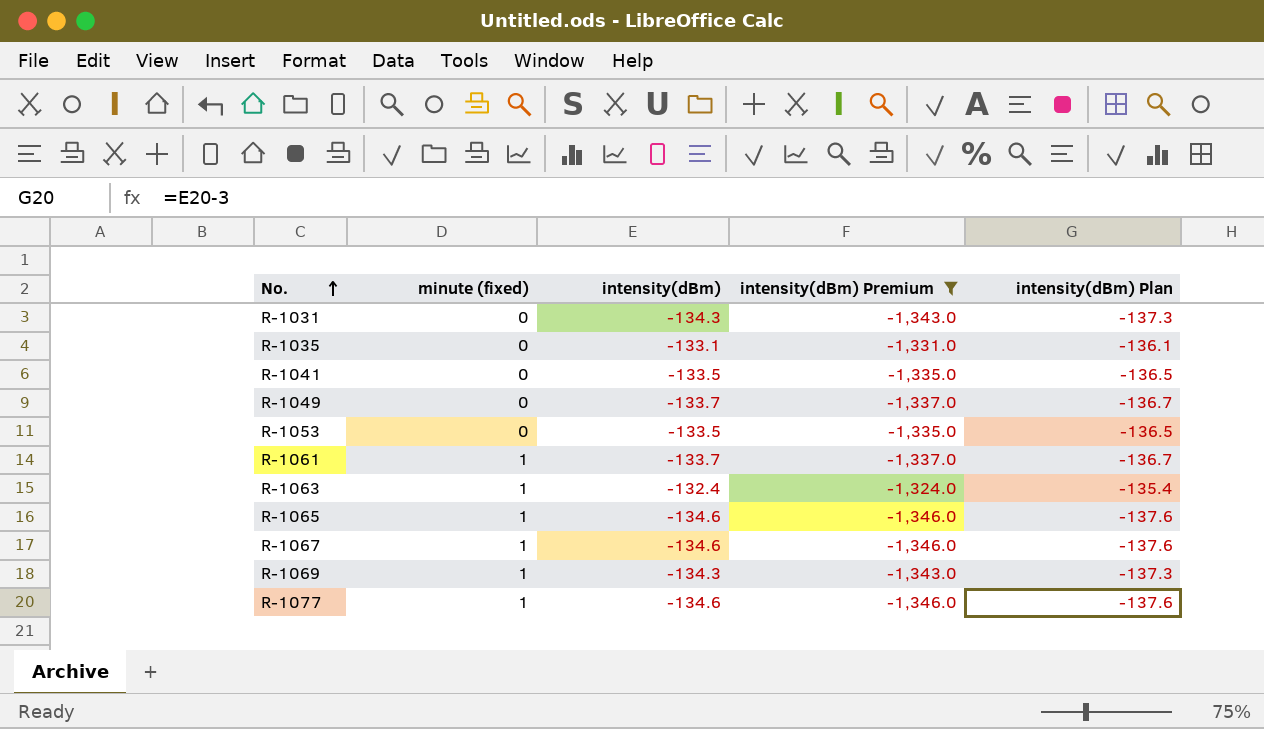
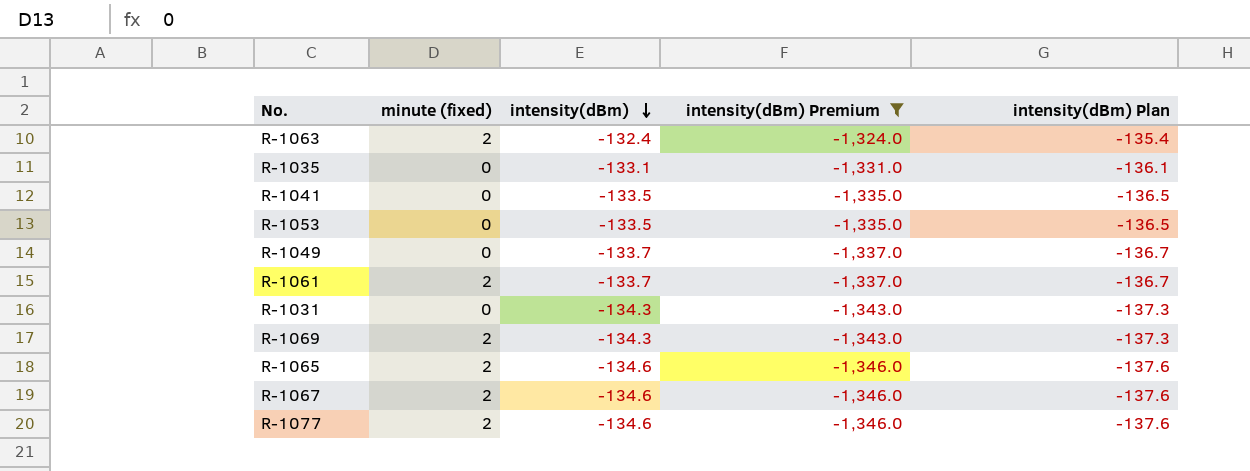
row order: No. ascending -> intensity(dBm) descending
R-1063 | minute (fixed): 1 -> 2
R-1061 | minute (fixed): 1 -> 2
R-1069 | minute (fixed): 1 -> 2
R-1065 | minute (fixed): 1 -> 2
R-1067 | minute (fixed): 1 -> 2
R-1077 | minute (fixed): 1 -> 2

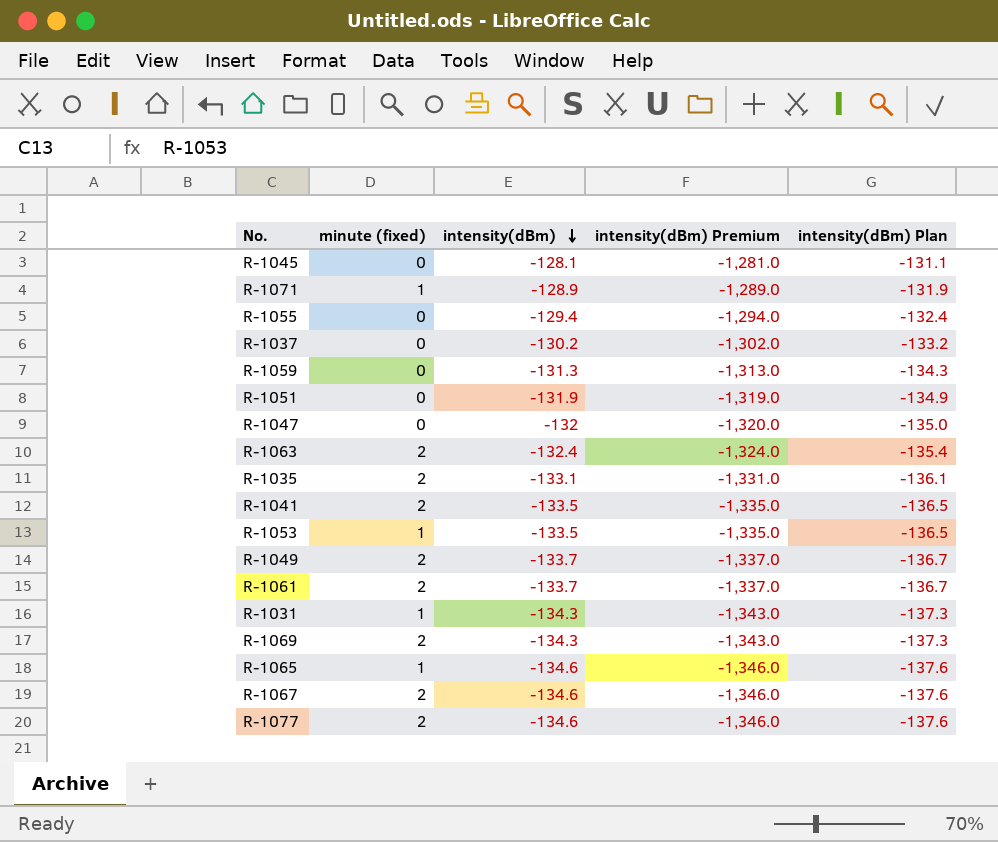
filter: intensity(dBm) Premium <= -1,324.0 -> none
R-1035 | minute (fixed): 0 -> 2
R-1041 | minute (fixed): 0 -> 2
R-1053 | minute (fixed): 0 -> 1
R-1049 | minute (fixed): 0 -> 2
R-1031 | minute (fixed): 0 -> 1
R-1065 | minute (fixed): 2 -> 1

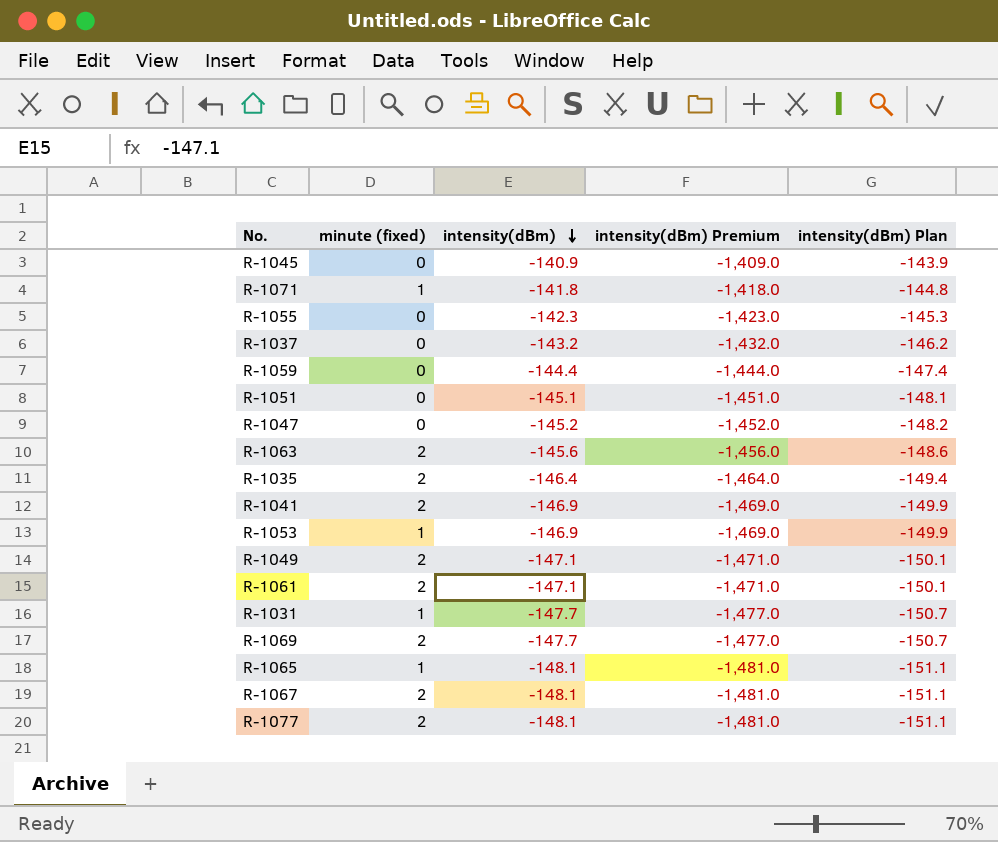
R-1045 | intensity(dBm): -128.1 -> -140.9
R-1045 | intensity(dBm) Premium: -1,281.0 -> -1,409.0
R-1045 | intensity(dBm) Plan: -131.1 -> -143.9
R-1071 | intensity(dBm): -128.9 -> -141.8
R-1071 | intensity(dBm) Premium: -1,289.0 -> -1,418.0
R-1071 | intensity(dBm) Plan: -131.9 -> -144.8
R-1055 | intensity(dBm): -129.4 -> -142.3
R-1055 | intensity(dBm) Premium: -1,294.0 -> -1,423.0
R-1055 | intensity(dBm) Plan: -132.4 -> -145.3
R-1037 | intensity(dBm): -130.2 -> -143.2
R-1037 | intensity(dBm) Premium: -1,302.0 -> -1,432.0
R-1037 | intensity(dBm) Plan: -133.2 -> -146.2
R-1059 | intensity(dBm): -131.3 -> -144.4
R-1059 | intensity(dBm) Premium: -1,313.0 -> -1,444.0
R-1059 | intensity(dBm) Plan: -134.3 -> -147.4
R-1051 | intensity(dBm): -131.9 -> -145.1
R-1051 | intensity(dBm) Premium: -1,319.0 -> -1,451.0
R-1051 | intensity(dBm) Plan: -134.9 -> -148.1
R-1047 | intensity(dBm): -132 -> -145.2
R-1047 | intensity(dBm) Premium: -1,320.0 -> -1,452.0
R-1047 | intensity(dBm) Plan: -135.0 -> -148.2
R-1063 | intensity(dBm): -132.4 -> -145.6
R-1063 | intensity(dBm) Premium: -1,324.0 -> -1,456.0
R-1063 | intensity(dBm) Plan: -135.4 -> -148.6
R-1035 | intensity(dBm): -133.1 -> -146.4
R-1035 | intensity(dBm) Premium: -1,331.0 -> -1,464.0
R-1035 | intensity(dBm) Plan: -136.1 -> -149.4
R-1041 | intensity(dBm): -133.5 -> -146.9
R-1041 | intensity(dBm) Premium: -1,335.0 -> -1,469.0
R-1041 | intensity(dBm) Plan: -136.5 -> -149.9
R-1053 | intensity(dBm): -133.5 -> -146.9
R-1053 | intensity(dBm) Premium: -1,335.0 -> -1,469.0
R-1053 | intensity(dBm) Plan: -136.5 -> -149.9
R-1049 | intensity(dBm): -133.7 -> -147.1
R-1049 | intensity(dBm) Premium: -1,337.0 -> -1,471.0
R-1049 | intensity(dBm) Plan: -136.7 -> -150.1
R-1061 | intensity(dBm): -133.7 -> -147.1
R-1061 | intensity(dBm) Premium: -1,337.0 -> -1,471.0
R-1061 | intensity(dBm) Plan: -136.7 -> -150.1
R-1031 | intensity(dBm): -134.3 -> -147.7
R-1031 | intensity(dBm) Premium: -1,343.0 -> -1,477.0
R-1031 | intensity(dBm) Plan: -137.3 -> -150.7
R-1069 | intensity(dBm): -134.3 -> -147.7
R-1069 | intensity(dBm) Premium: -1,343.0 -> -1,477.0
R-1069 | intensity(dBm) Plan: -137.3 -> -150.7
R-1065 | intensity(dBm): -134.6 -> -148.1
R-1065 | intensity(dBm) Premium: -1,346.0 -> -1,481.0
R-1065 | intensity(dBm) Plan: -137.6 -> -151.1
R-1067 | intensity(dBm): -134.6 -> -148.1
R-1067 | intensity(dBm) Premium: -1,346.0 -> -1,481.0
R-1067 | intensity(dBm) Plan: -137.6 -> -151.1
R-1077 | intensity(dBm): -134.6 -> -148.1
R-1077 | intensity(dBm) Premium: -1,346.0 -> -1,481.0
R-1077 | intensity(dBm) Plan: -137.6 -> -151.1

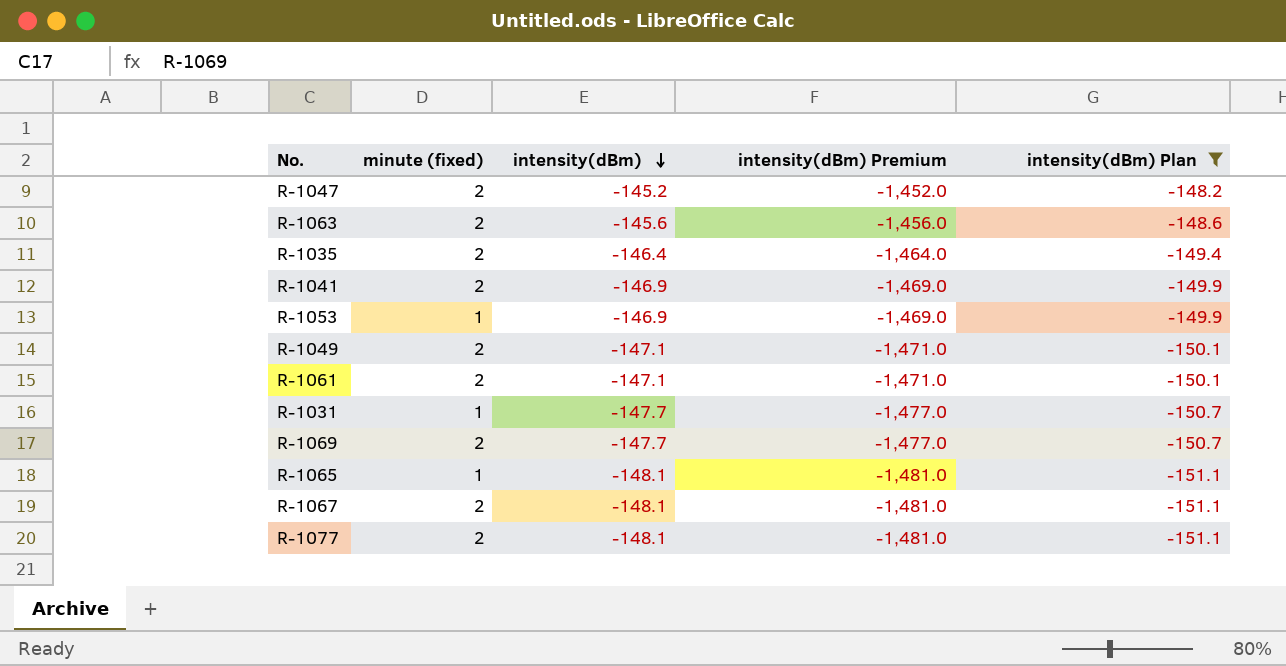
filter: none -> intensity(dBm) Plan <= -148.2
R-1047 | minute (fixed): 0 -> 2

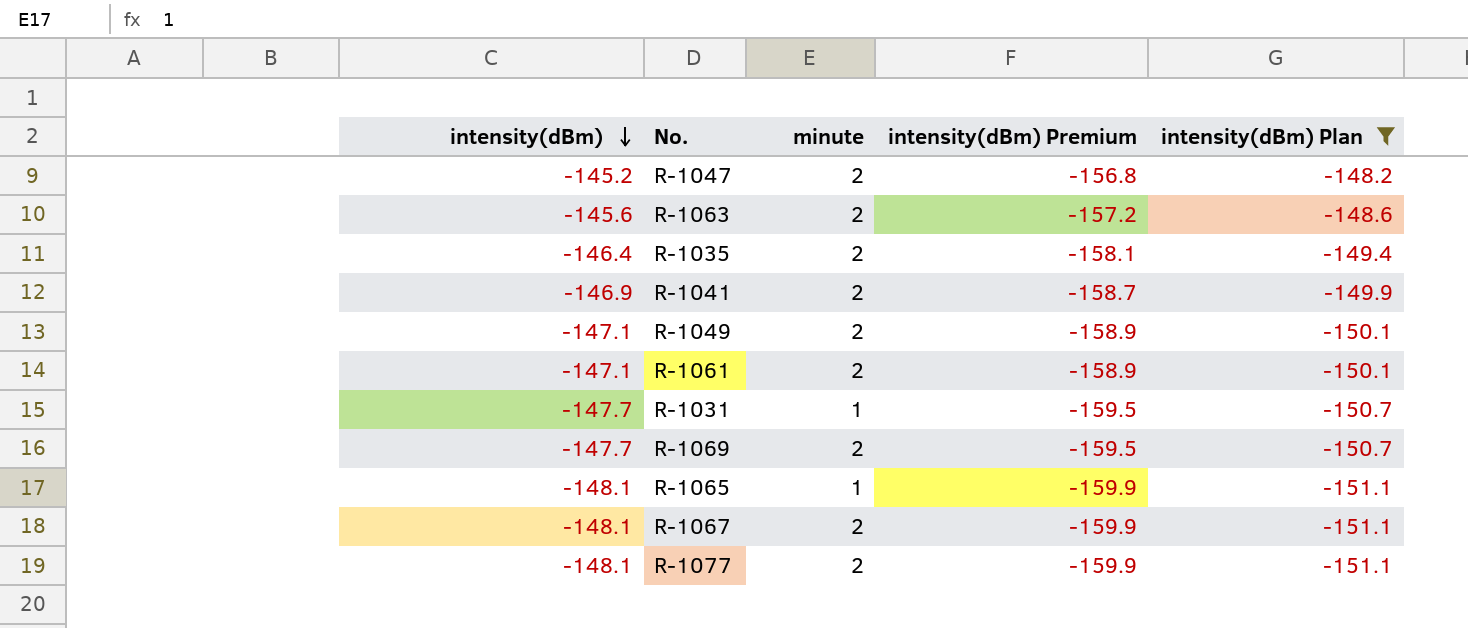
column intensity(dBm) | position: 3 -> 1
column name: minute (fixed) -> minute
column intensity(dBm) Premium | formula: [intensity(dBm)] * 10 -> [intensity(dBm)] * 1.08
row R-1053: 1 | -146.9 | -1,469.0 | -149.9 -> none

